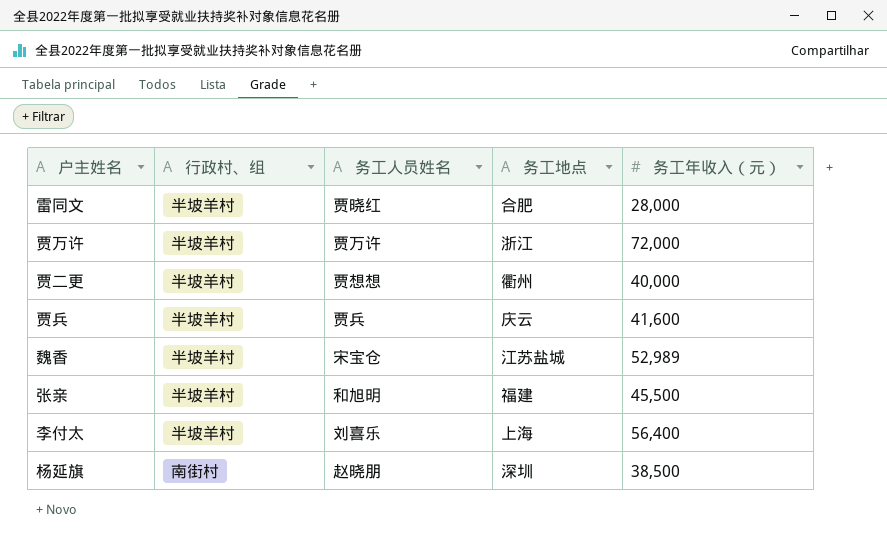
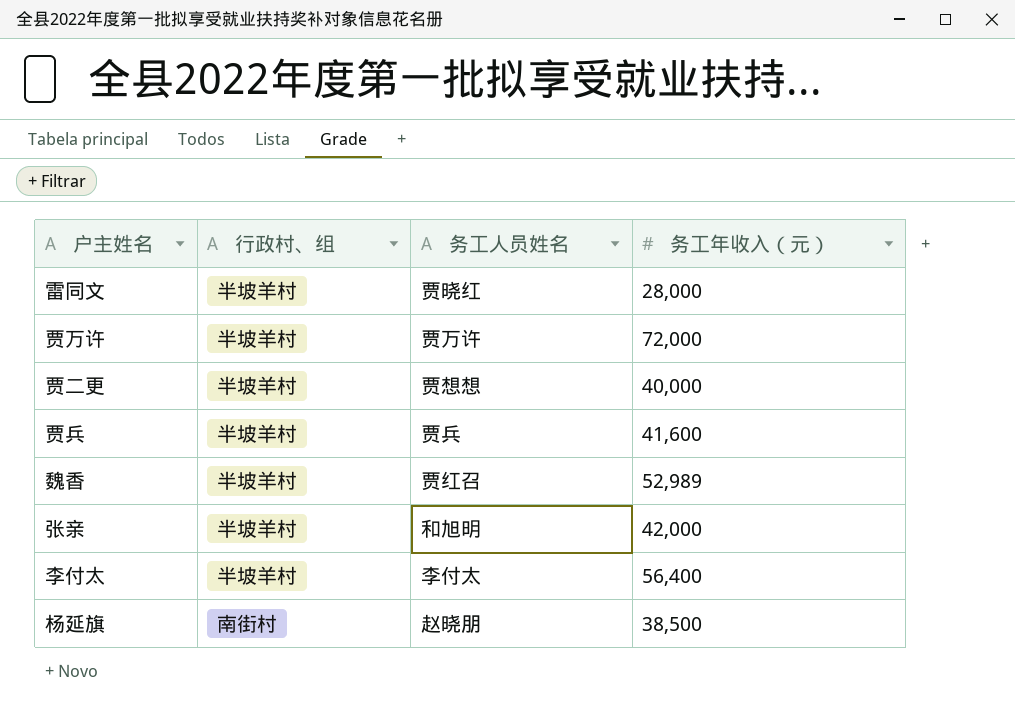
column 务工地点 | position: 4 -> none
魏香 | 务工人员姓名: 宋宝仓 -> 贾红召
张亲 | 务工年收入（元）: 45,500 -> 42,000
李付太 | 务工人员姓名: 刘喜乐 -> 李付太

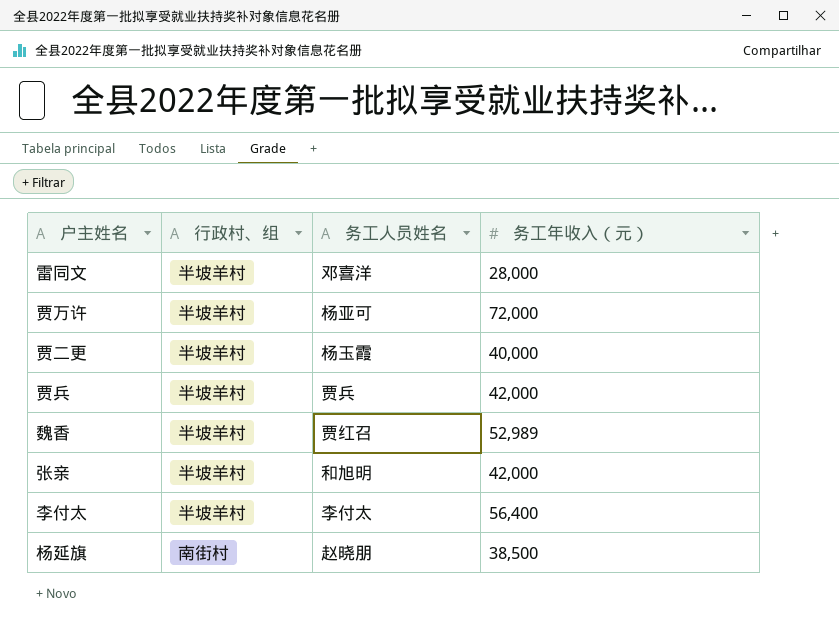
雷同文 | 务工人员姓名: 贾晓红 -> 邓喜洋
贾万许 | 务工人员姓名: 贾万许 -> 杨亚可
贾二更 | 务工人员姓名: 贾想想 -> 杨玉霞
贾兵 | 务工年收入（元）: 41,600 -> 42,000

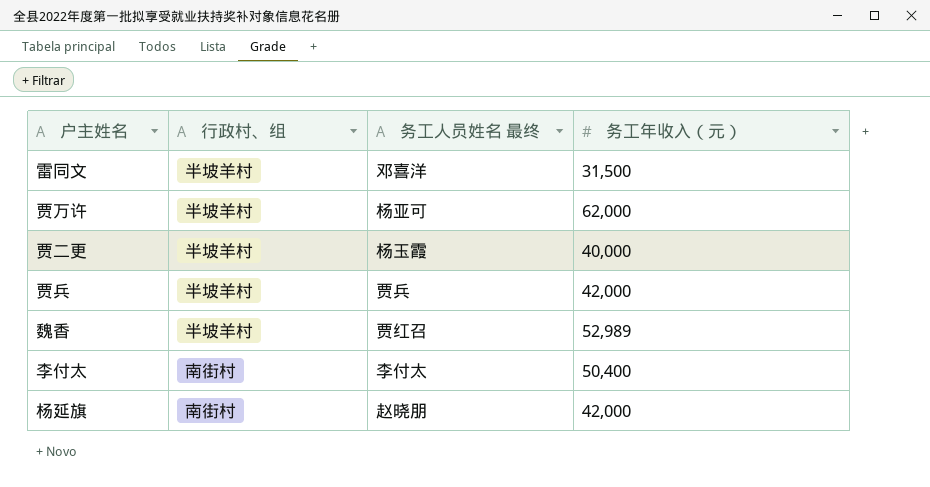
column name: 务工人员姓名 -> 务工人员姓名 最终
row 张亲: 半坡羊村 | 和旭明 | 42,000 -> none
雷同文 | 务工年收入（元）: 28,000 -> 31,500
贾万许 | 务工年收入（元）: 72,000 -> 62,000
李付太 | 行政村、组: 半坡羊村 -> 南街村
李付太 | 务工年收入（元）: 56,400 -> 50,400
杨延旗 | 务工年收入（元）: 38,500 -> 42,000

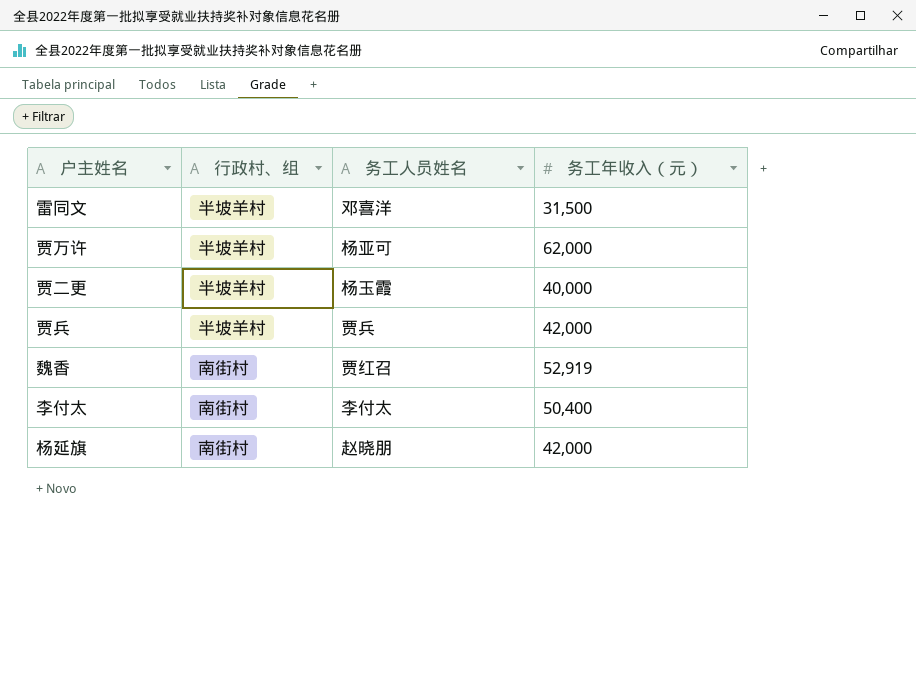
column name: 务工人员姓名 最终 -> 务工人员姓名
魏香 | 行政村、组: 半坡羊村 -> 南街村
魏香 | 务工年收入（元）: 52,989 -> 52,919

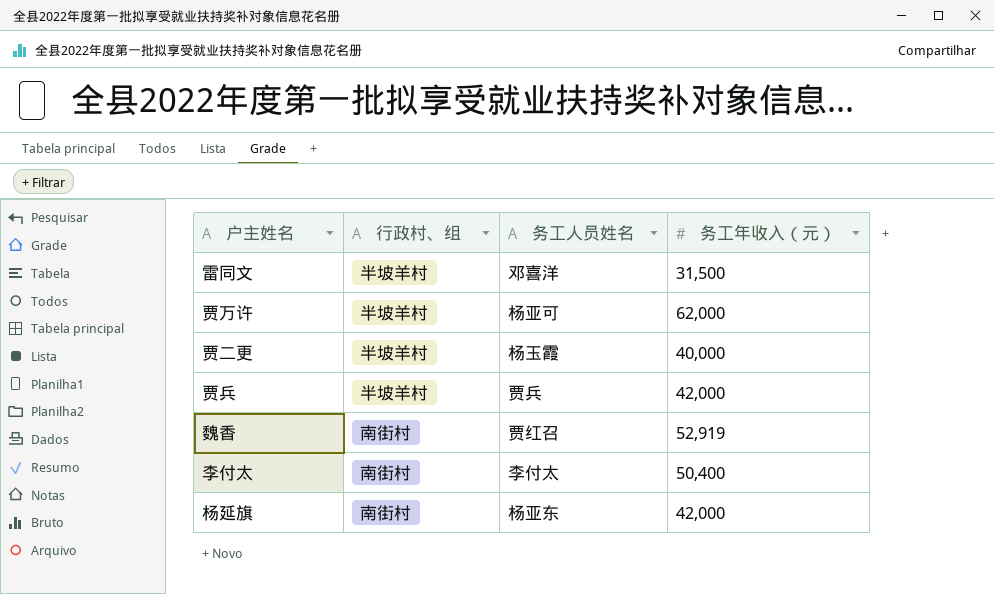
杨延旗 | 务工人员姓名: 赵晓朋 -> 杨亚东

